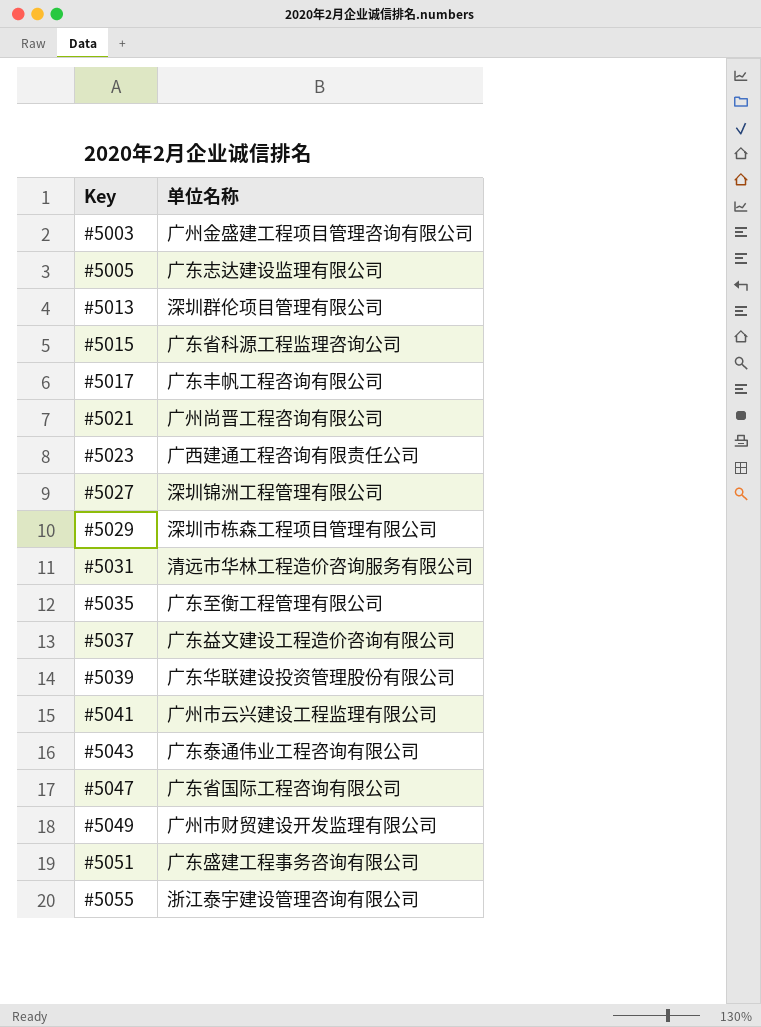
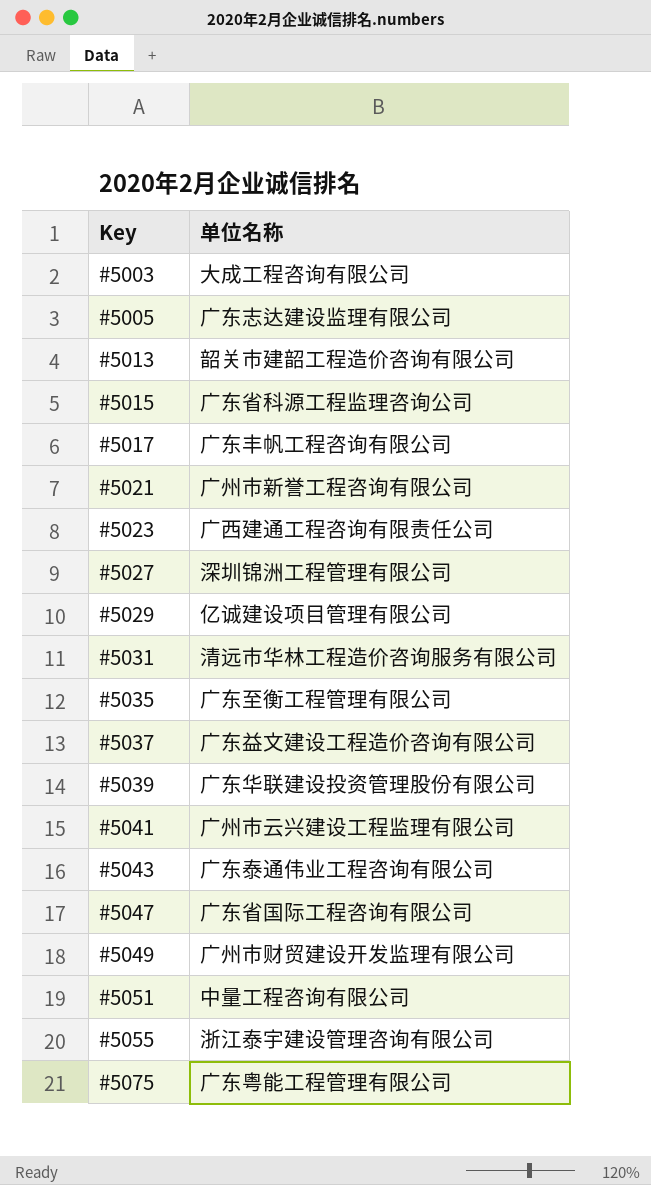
#5003 | 单位名称: 广州金盛建工程项目管理咨询有限公司 -> 大成工程咨询有限公司
#5013 | 单位名称: 深圳群伦项目管理有限公司 -> 韶关市建韶工程造价咨询有限公司
#5021 | 单位名称: 广州尚晋工程咨询有限公司 -> 广州市新誉工程咨询有限公司
#5029 | 单位名称: 深圳市栋森工程项目管理有限公司 -> 亿诚建设项目管理有限公司
#5051 | 单位名称: 广东盛建工程事务咨询有限公司 -> 中量工程咨询有限公司
row #5075: none -> 广东粤能工程管理有限公司

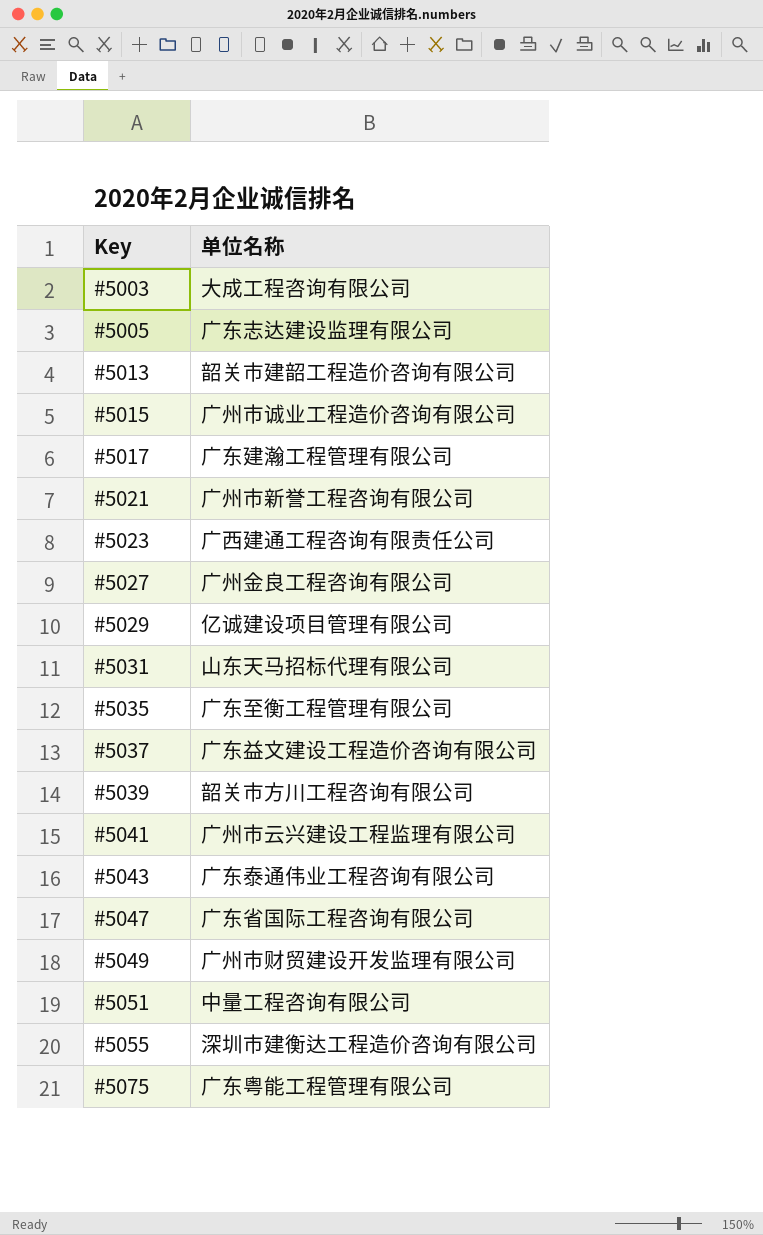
#5015 | 单位名称: 广东省科源工程监理咨询公司 -> 广州市诚业工程造价咨询有限公司
#5017 | 单位名称: 广东丰帆工程咨询有限公司 -> 广东建瀚工程管理有限公司
#5027 | 单位名称: 深圳锦洲工程管理有限公司 -> 广州金良工程咨询有限公司
#5031 | 单位名称: 清远市华林工程造价咨询服务有限公司 -> 山东天马招标代理有限公司
#5039 | 单位名称: 广东华联建设投资管理股份有限公司 -> 韶关市方川工程咨询有限公司
#5055 | 单位名称: 浙江泰宇建设管理咨询有限公司 -> 深圳市建衡达工程造价咨询有限公司

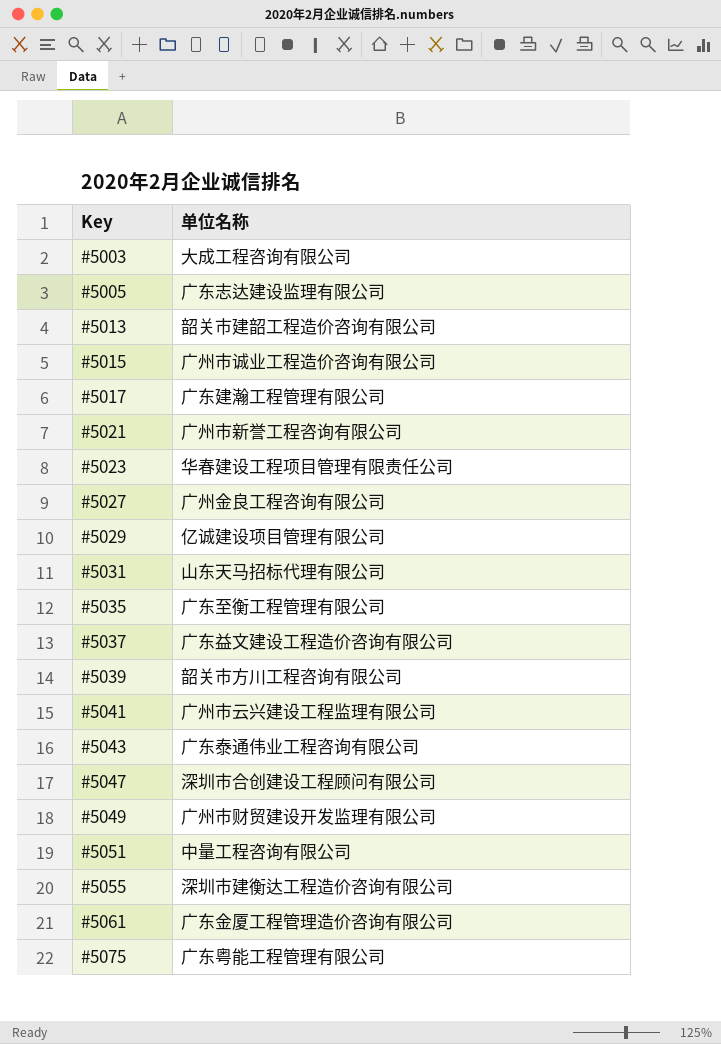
#5023 | 单位名称: 广西建通工程咨询有限责任公司 -> 华春建设工程项目管理有限责任公司
#5047 | 单位名称: 广东省国际工程咨询有限公司 -> 深圳市合创建设工程顾问有限公司
row #5061: none -> 广东金厦工程管理造价咨询有限公司

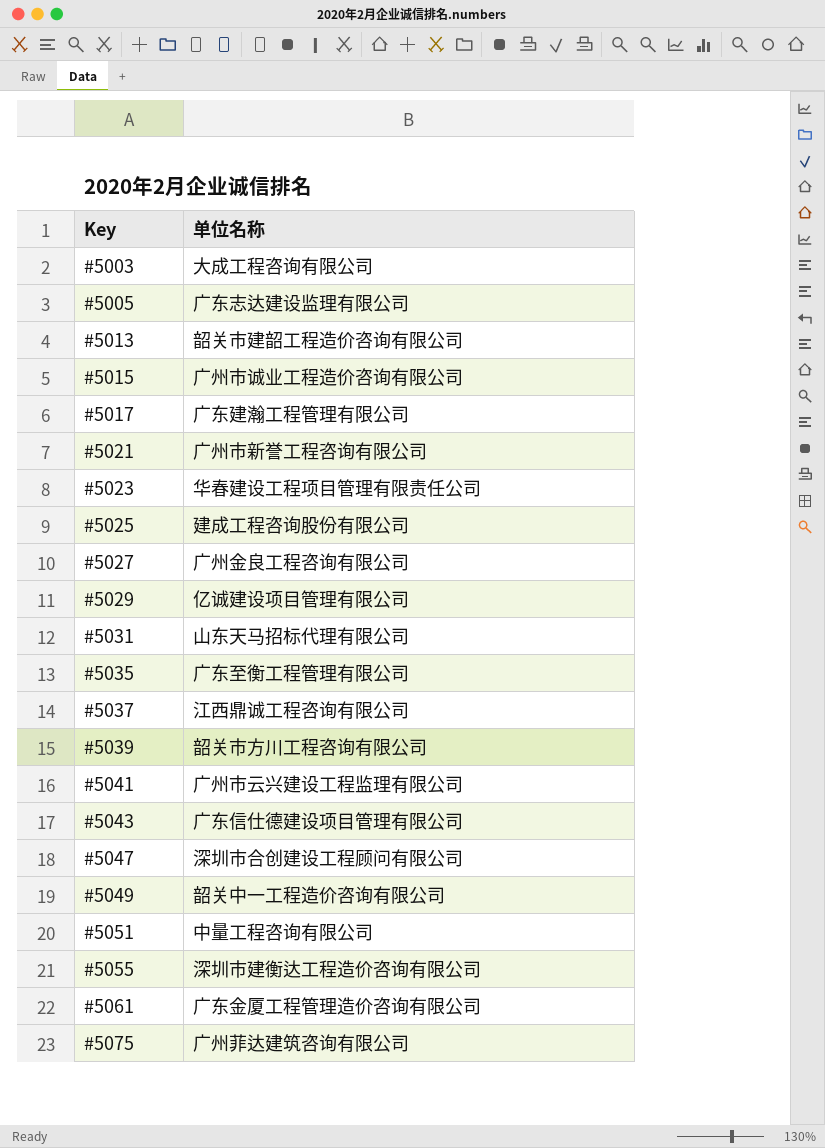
row #5025: none -> 建成工程咨询股份有限公司
#5037 | 单位名称: 广东益文建设工程造价咨询有限公司 -> 江西鼎诚工程咨询有限公司
#5043 | 单位名称: 广东泰通伟业工程咨询有限公司 -> 广东信仕德建设项目管理有限公司
#5049 | 单位名称: 广州市财贸建设开发监理有限公司 -> 韶关中一工程造价咨询有限公司
#5075 | 单位名称: 广东粤能工程管理有限公司 -> 广州菲达建筑咨询有限公司

